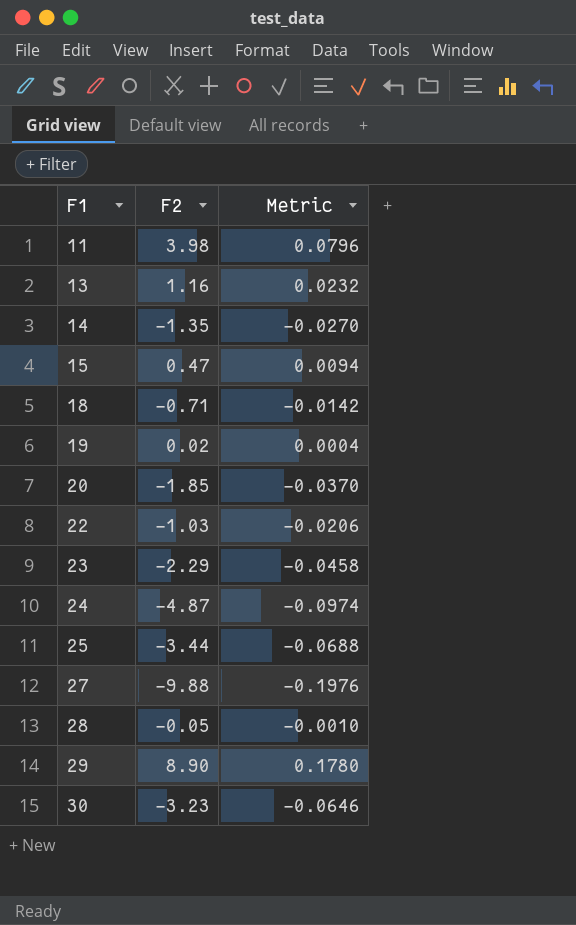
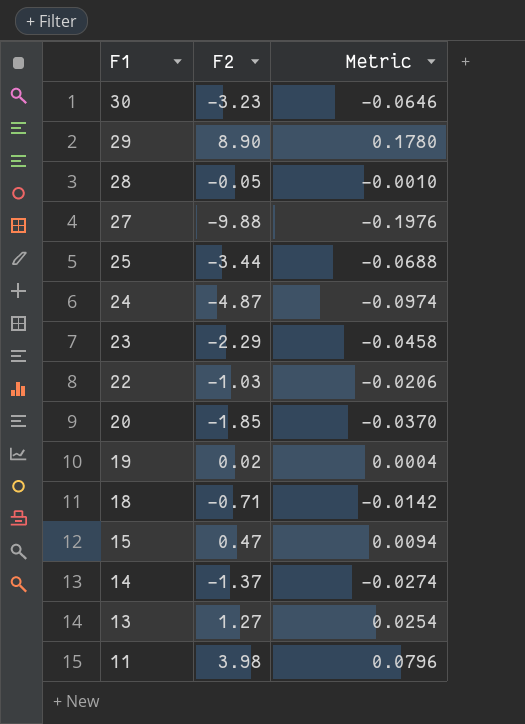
row order: F1 ascending -> F1 descending
14 | F2: -1.35 -> -1.37
14 | Metric: -0.0270 -> -0.0274
13 | F2: 1.16 -> 1.27
13 | Metric: 0.0232 -> 0.0254

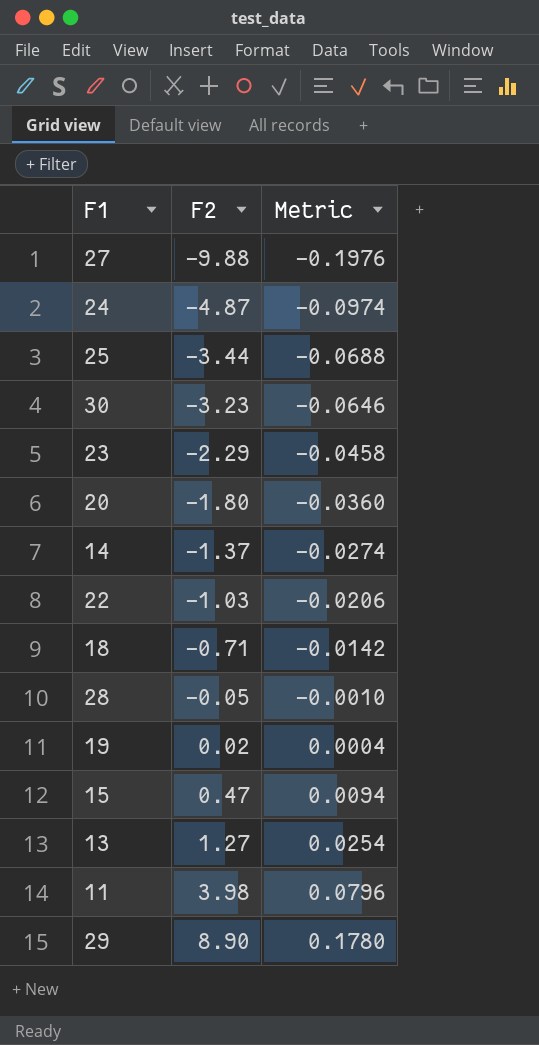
row order: F1 descending -> F2 ascending
20 | F2: -1.85 -> -1.80
20 | Metric: -0.0370 -> -0.0360

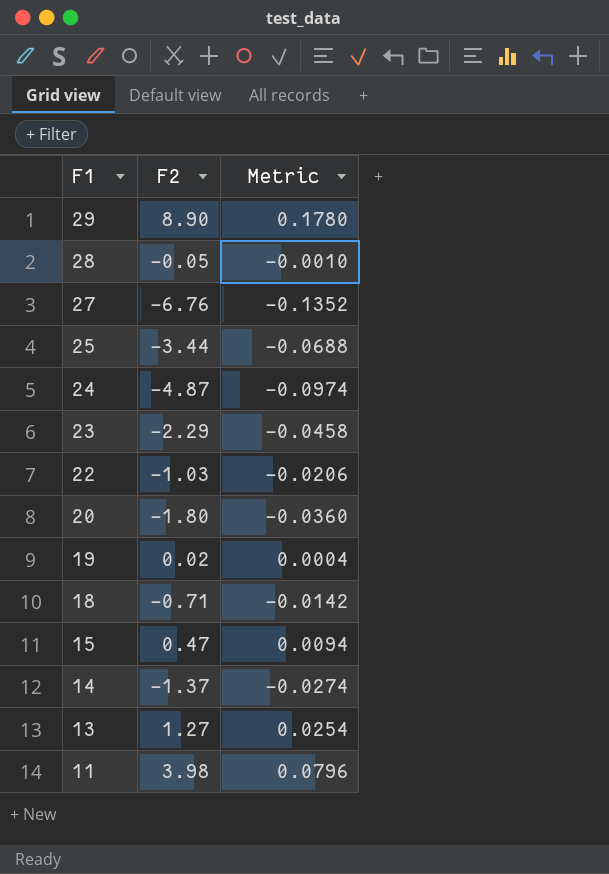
row order: F2 ascending -> F1 descending
row 30: -3.23 | -0.0646 -> none
27 | F2: -9.88 -> -6.76
27 | Metric: -0.1976 -> -0.1352

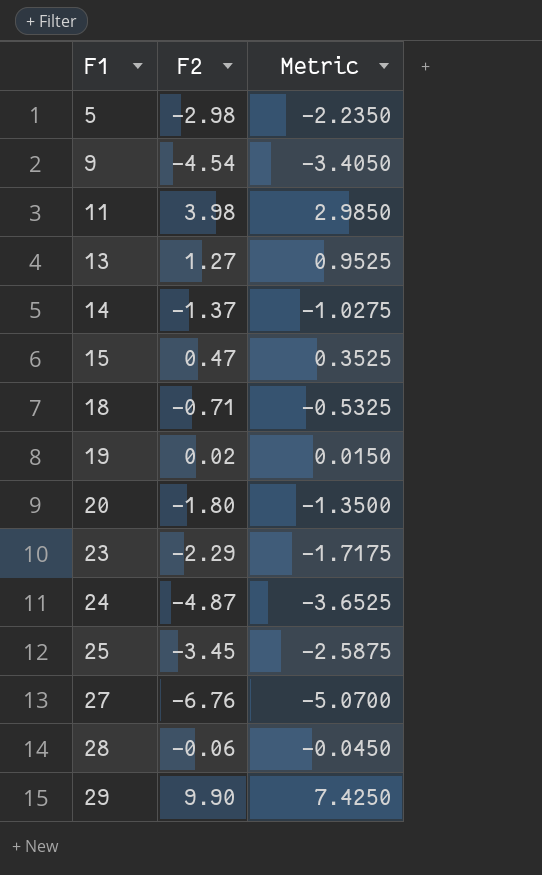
row order: F1 descending -> F1 ascending
column Metric | formula: [F2] * 0.02 -> [F2] * 0.75
row 22: -1.03 | -0.0206 -> none
row 5: none -> -2.98 | -2.2350
row 9: none -> -4.54 | -3.4050
25 | F2: -3.44 -> -3.45
28 | F2: -0.05 -> -0.06
29 | F2: 8.90 -> 9.90

